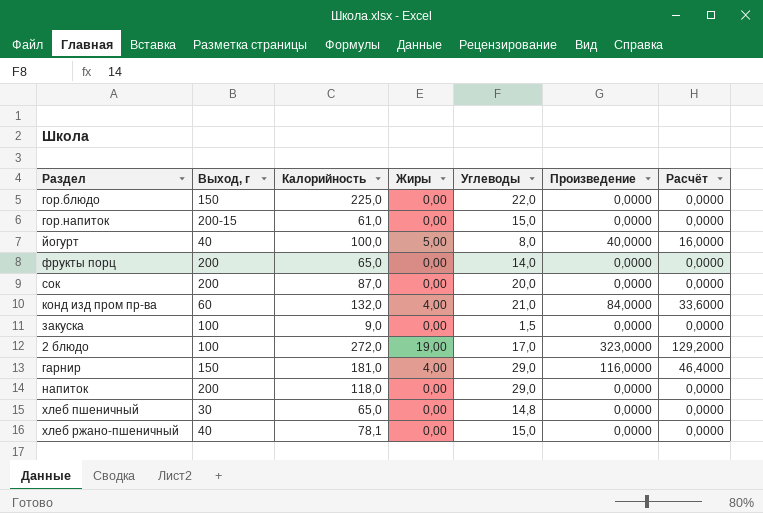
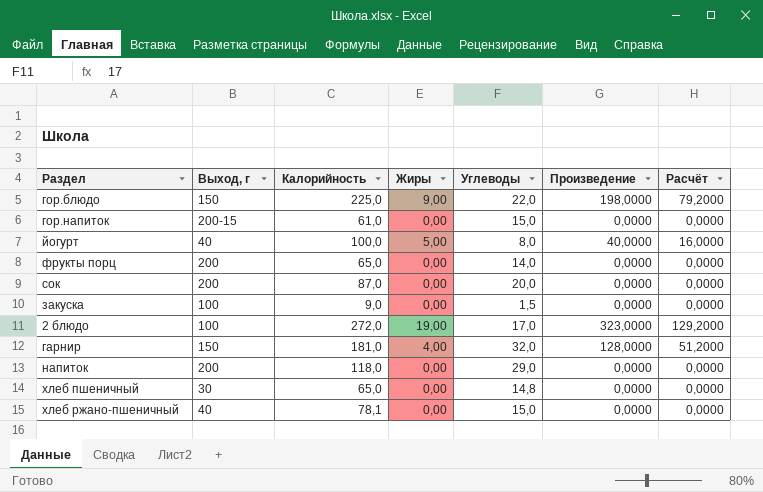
row конд изд пром пр-ва: 60 | 132,0 | 4,00 | 21,0 | 84,0000 | 33,6000 -> none
гор.блюдо | Жиры: 0,00 -> 9,00
гор.блюдо | Произведение: 0,0000 -> 198,0000
гор.блюдо | Расчёт: 0,0000 -> 79,2000
гарнир | Углеводы: 29,0 -> 32,0
гарнир | Произведение: 116,0000 -> 128,0000
гарнир | Расчёт: 46,4000 -> 51,2000

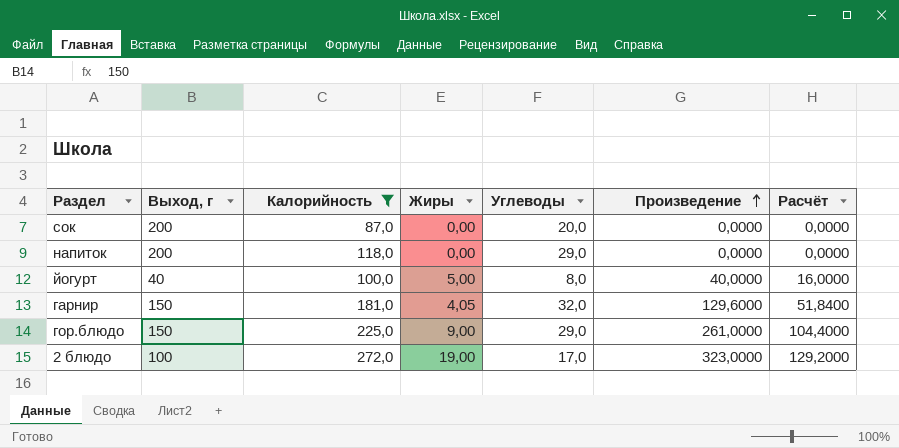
filter: none -> Калорийность >= 87,0
row order: none -> Произведение ascending
гарнир | Жиры: 4,00 -> 4,05
гарнир | Произведение: 128,0000 -> 129,6000
гарнир | Расчёт: 51,2000 -> 51,8400
гор.блюдо | Углеводы: 22,0 -> 29,0
гор.блюдо | Произведение: 198,0000 -> 261,0000
гор.блюдо | Расчёт: 79,2000 -> 104,4000

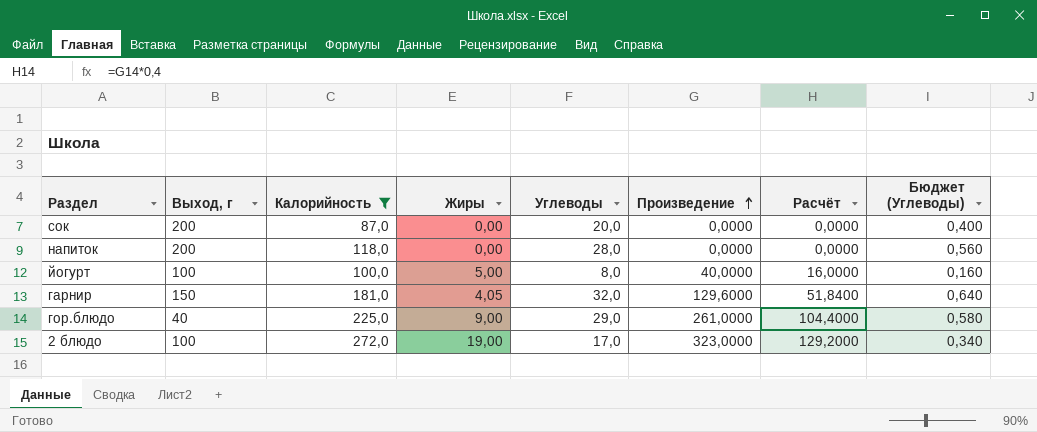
column Бюджет (Углеводы) | formula: none -> [Углеводы] * 0,02
напиток | Углеводы: 29,0 -> 28,0
йогурт | Выход, г: 40 -> 100
гор.блюдо | Выход, г: 150 -> 40

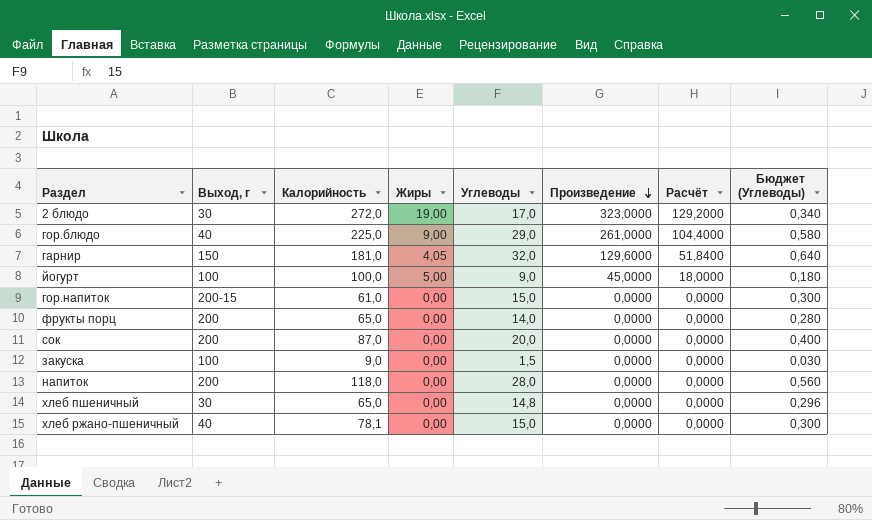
filter: Калорийность >= 87,0 -> none
row order: Произведение ascending -> Произведение descending
2 блюдо | Выход, г: 100 -> 30
йогурт | Углеводы: 8,0 -> 9,0
йогурт | Произведение: 40,0000 -> 45,0000
йогурт | Расчёт: 16,0000 -> 18,0000
йогурт | Бюджет (Углеводы): 0,160 -> 0,180

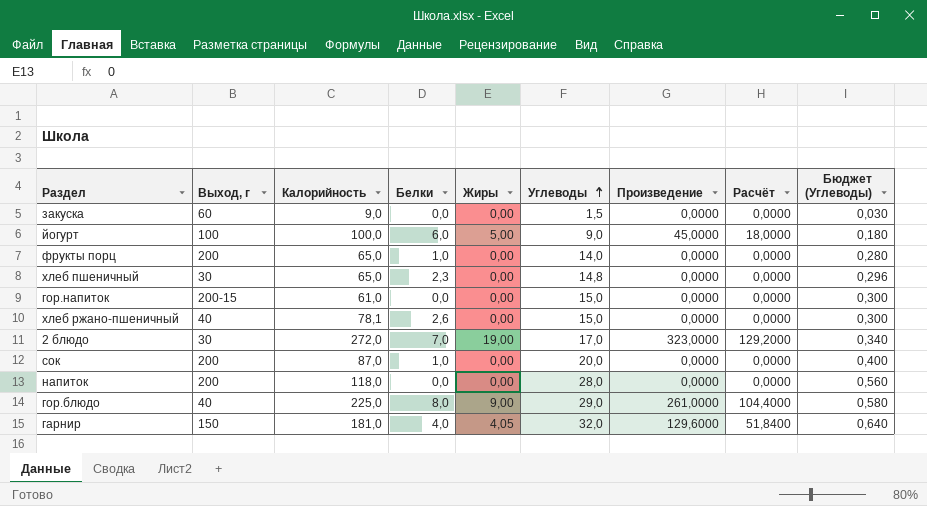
row order: Произведение descending -> Углеводы ascending
column Белки | position: none -> 4
закуска | Выход, г: 100 -> 60

